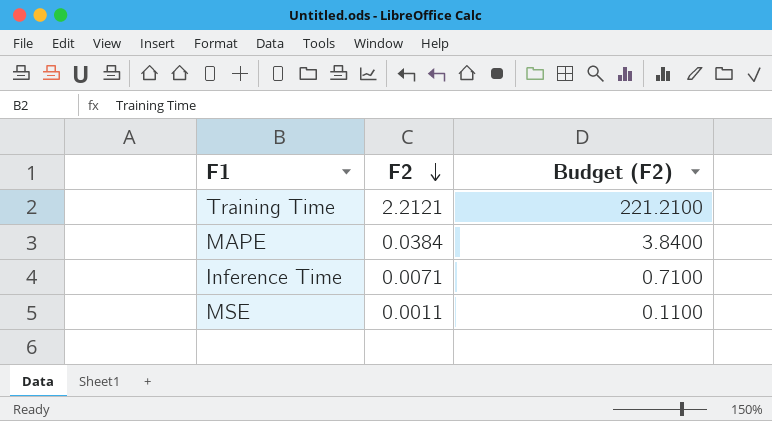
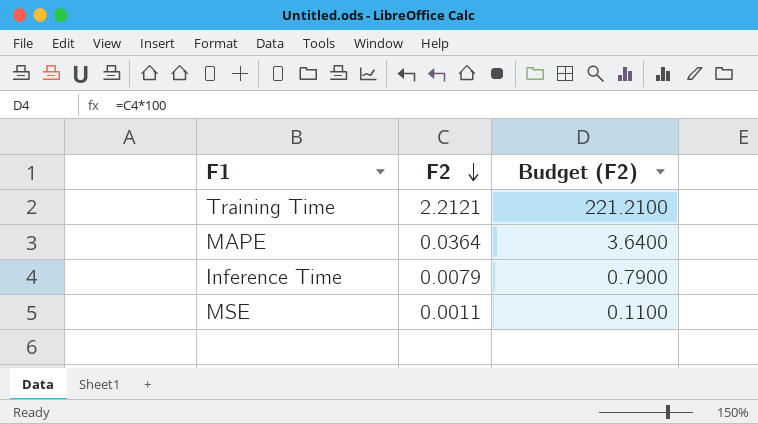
MAPE | F2: 0.0384 -> 0.0364
MAPE | Budget (F2): 3.8400 -> 3.6400
Inference Time | F2: 0.0071 -> 0.0079
Inference Time | Budget (F2): 0.7100 -> 0.7900

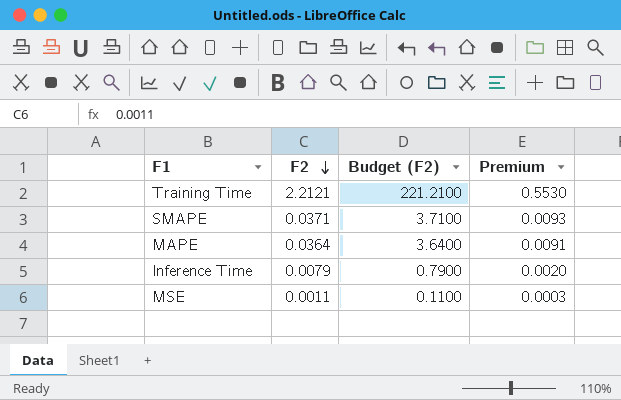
column Premium | formula: none -> [F2] * 0.25
row SMAPE: none -> 0.0371 | 3.7100 | 0.0093

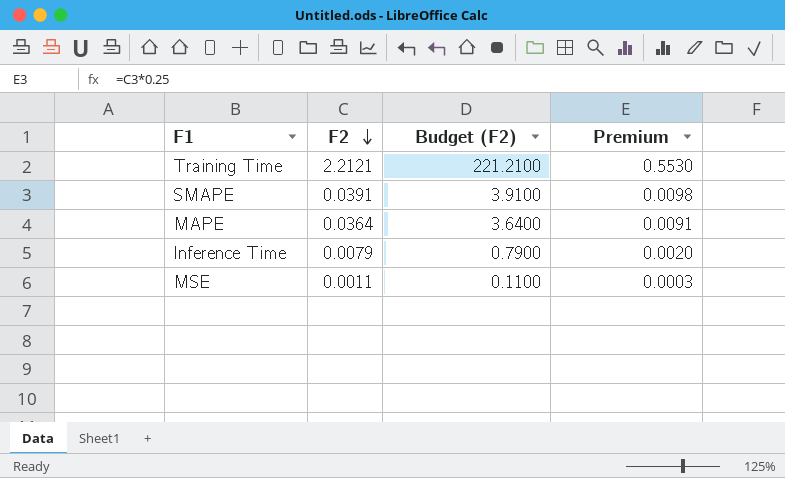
SMAPE | F2: 0.0371 -> 0.0391
SMAPE | Budget (F2): 3.7100 -> 3.9100
SMAPE | Premium: 0.0093 -> 0.0098

